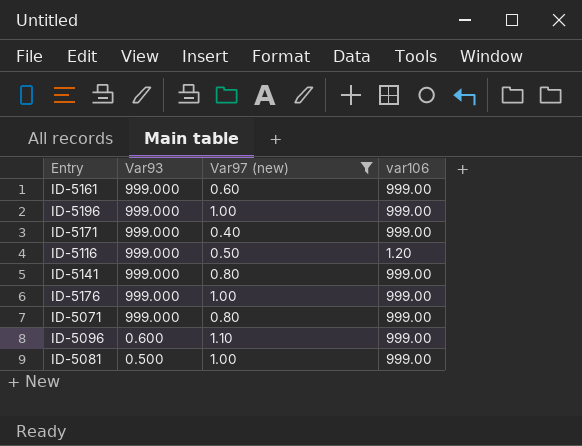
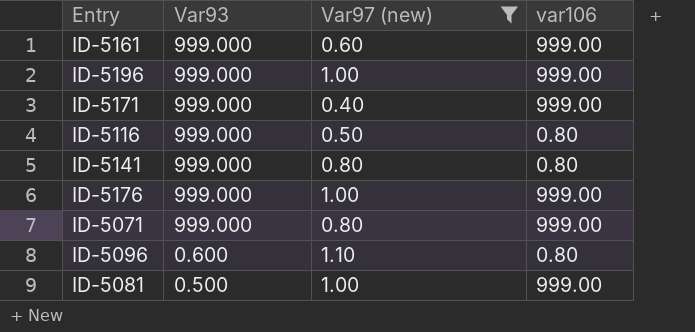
ID-5116 | var106: 1.20 -> 0.80
ID-5141 | var106: 999.00 -> 0.80
ID-5096 | var106: 999.00 -> 0.80

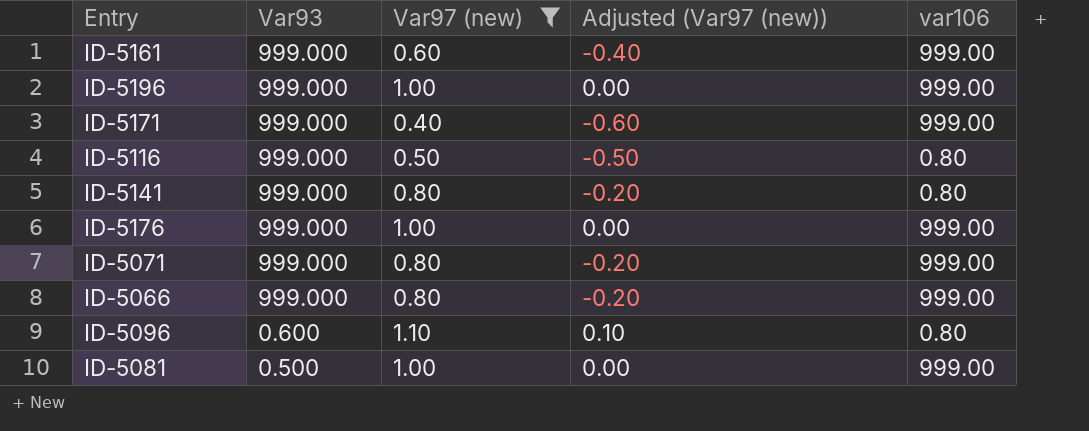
column Adjusted (Var97 (new)) | formula: none -> [Var97 (new)] - 1
row ID-5066: none -> 999.000 | 0.80 | -0.20 | 999.00

